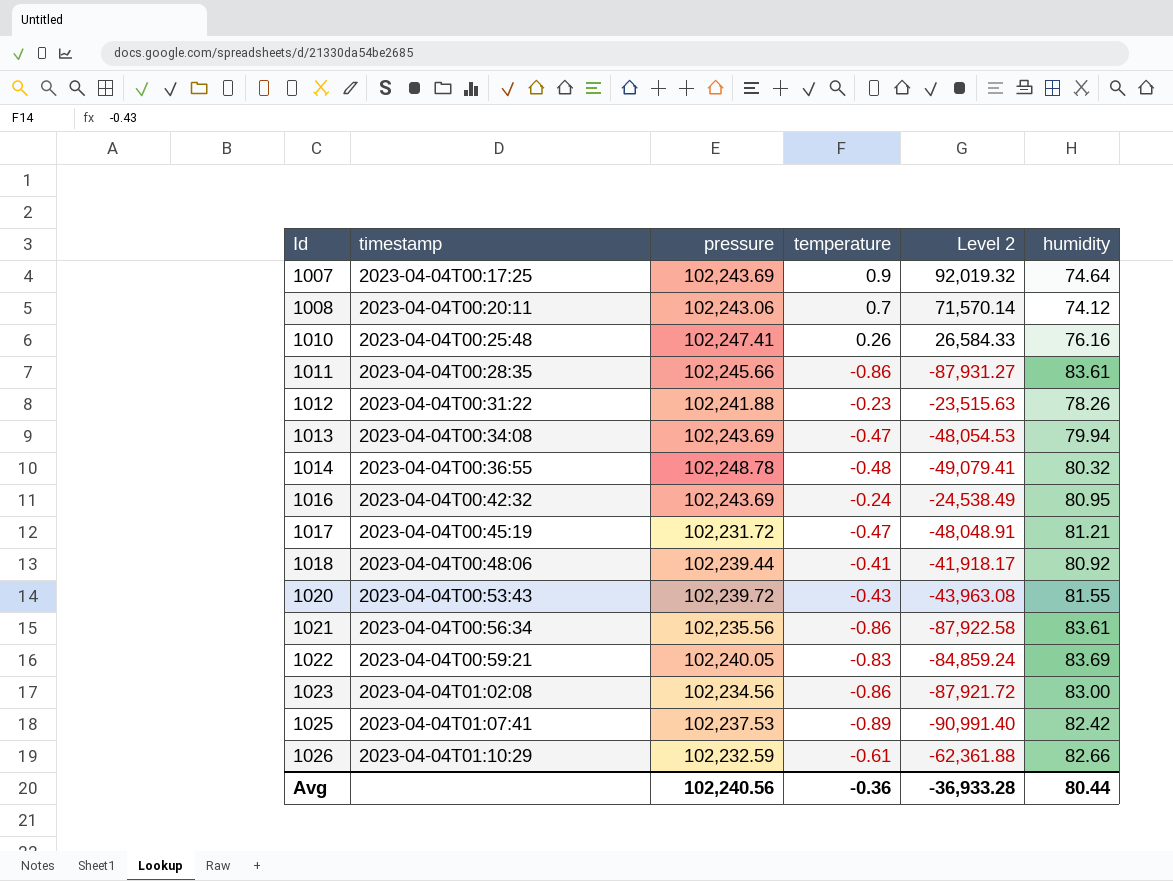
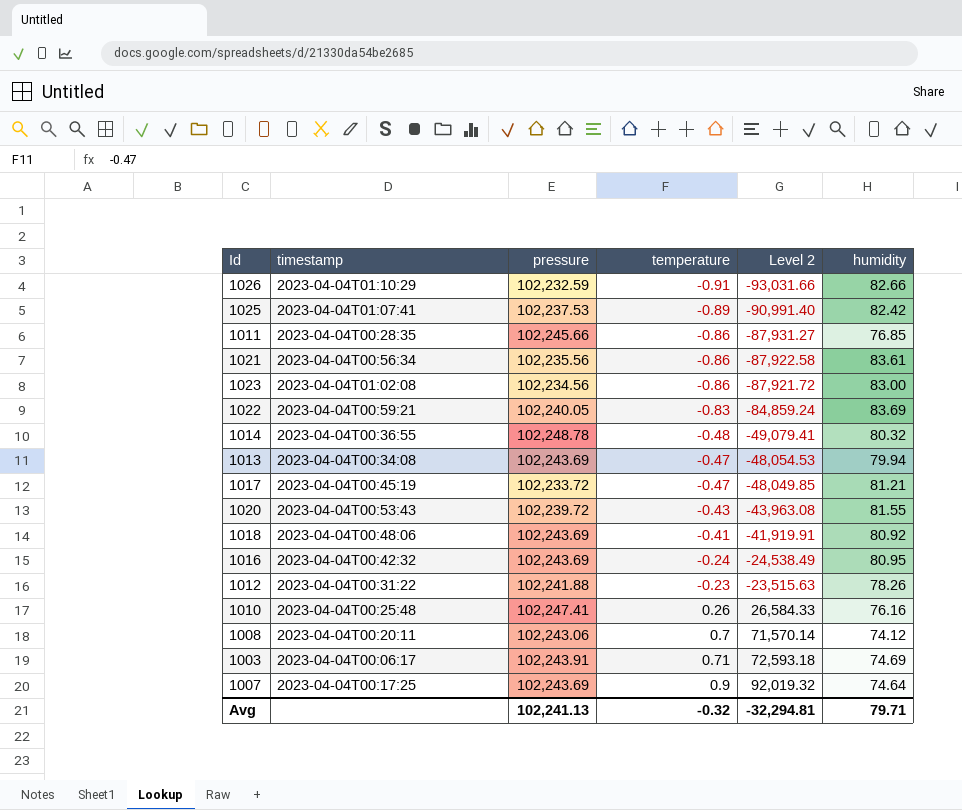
row order: Id ascending -> temperature ascending
1026 | temperature: -0.61 -> -0.91
1026 | Level 2: -62,361.88 -> -93,031.66
1011 | humidity: 83.61 -> 76.85
1017 | pressure: 102,231.72 -> 102,233.72
1017 | Level 2: -48,048.91 -> -48,049.85
1018 | pressure: 102,239.44 -> 102,243.69
1018 | Level 2: -41,918.17 -> -41,919.91
row 1003: none -> 2023-04-04T00:06:17 | 102,243.91 | 0.71 | 72,593.18 | 74.69
Avg | pressure: 102,240.56 -> 102,241.13
Avg | temperature: -0.36 -> -0.32
Avg | Level 2: -36,933.28 -> -32,294.81
Avg | humidity: 80.44 -> 79.71

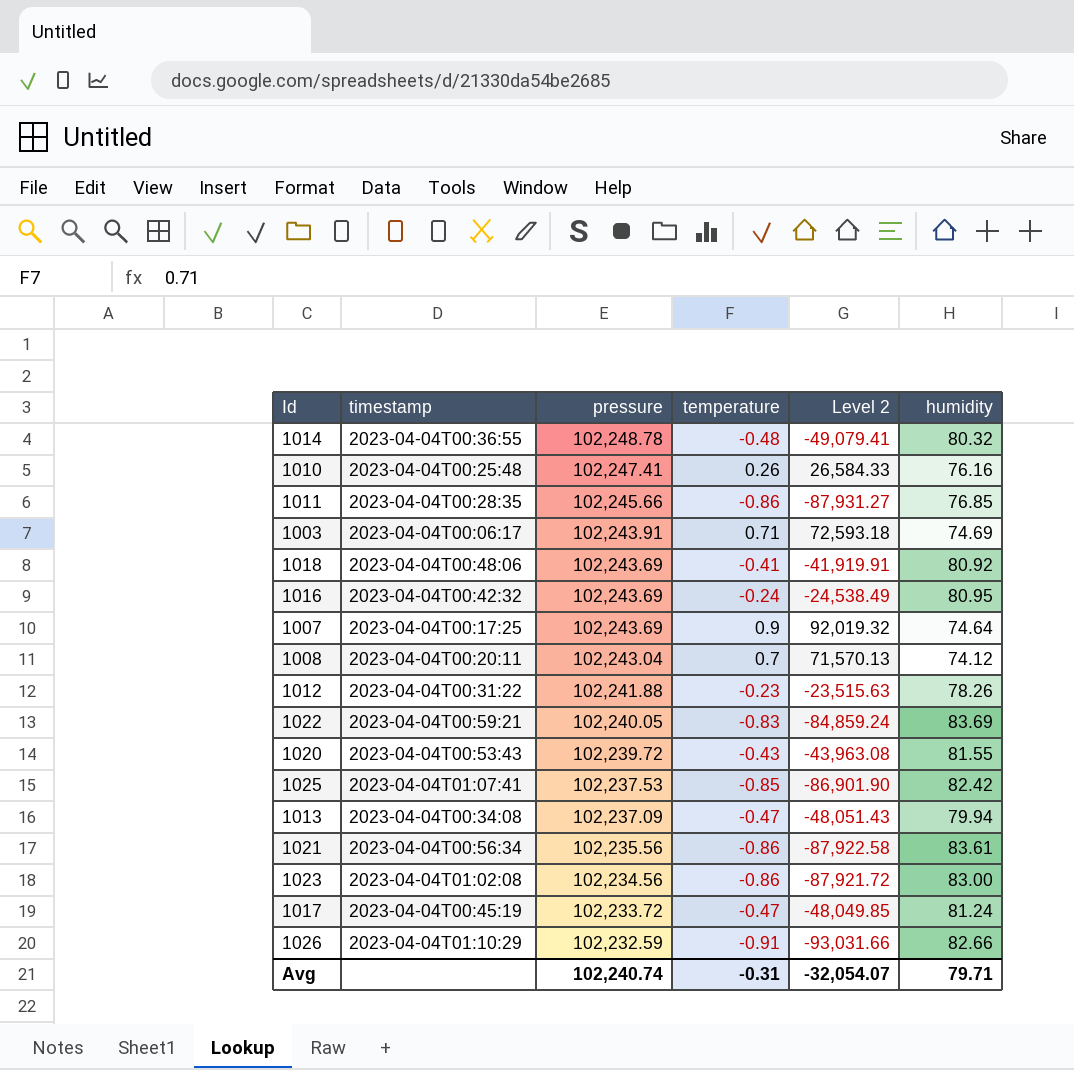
row order: temperature ascending -> pressure descending
1008 | pressure: 102,243.06 -> 102,243.04
1008 | Level 2: 71,570.14 -> 71,570.13
1025 | temperature: -0.89 -> -0.85
1025 | Level 2: -90,991.40 -> -86,901.90
1013 | pressure: 102,243.69 -> 102,237.09
1013 | Level 2: -48,054.53 -> -48,051.43
1017 | humidity: 81.21 -> 81.24
Avg | pressure: 102,241.13 -> 102,240.74
Avg | temperature: -0.32 -> -0.31
Avg | Level 2: -32,294.81 -> -32,054.07

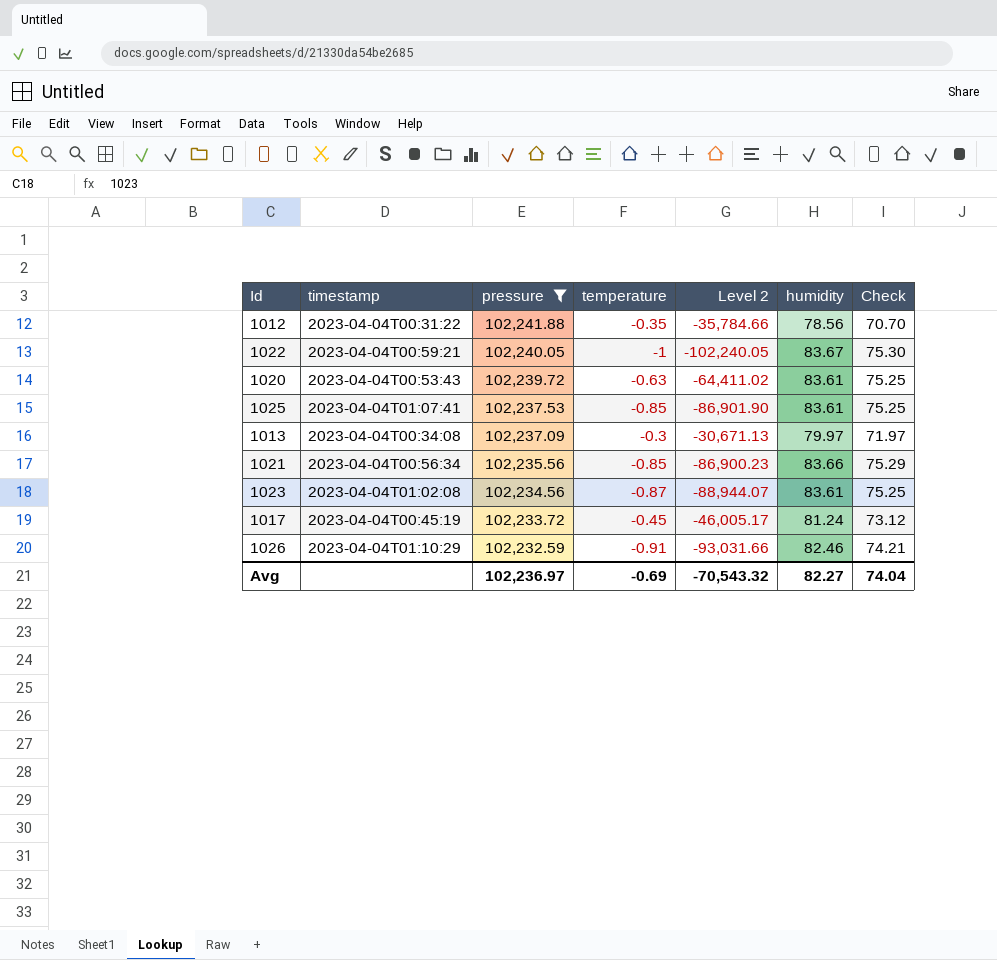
filter: none -> pressure <= 102,241.88
column Check | formula: none -> [humidity] * 0.9
1012 | temperature: -0.23 -> -0.35
1012 | Level 2: -23,515.63 -> -35,784.66
1012 | humidity: 78.26 -> 78.56
1022 | temperature: -0.83 -> -1
1022 | Level 2: -84,859.24 -> -102,240.05
1022 | humidity: 83.69 -> 83.67
1020 | temperature: -0.43 -> -0.63
1020 | Level 2: -43,963.08 -> -64,411.02
1020 | humidity: 81.55 -> 83.61
1025 | humidity: 82.42 -> 83.61
1013 | temperature: -0.47 -> -0.3
1013 | Level 2: -48,051.43 -> -30,671.13
1013 | humidity: 79.94 -> 79.97
1021 | temperature: -0.86 -> -0.85
1021 | Level 2: -87,922.58 -> -86,900.23
1021 | humidity: 83.61 -> 83.66
1023 | temperature: -0.86 -> -0.87
1023 | Level 2: -87,921.72 -> -88,944.07
1023 | humidity: 83.00 -> 83.61
1017 | temperature: -0.47 -> -0.45
1017 | Level 2: -48,049.85 -> -46,005.17
1026 | humidity: 82.66 -> 82.46
Avg | pressure: 102,240.74 -> 102,236.97
Avg | temperature: -0.31 -> -0.69
Avg | Level 2: -32,054.07 -> -70,543.32
Avg | humidity: 79.71 -> 82.27

